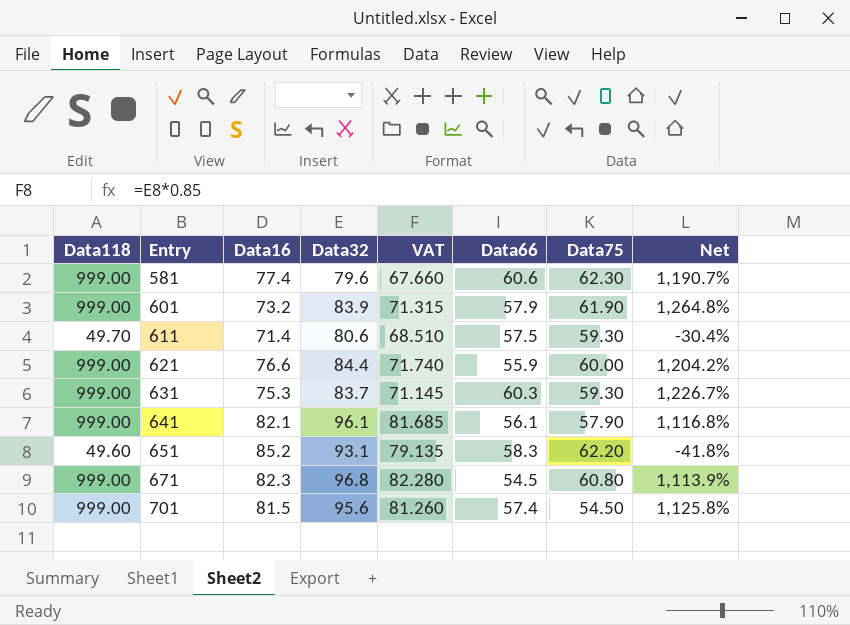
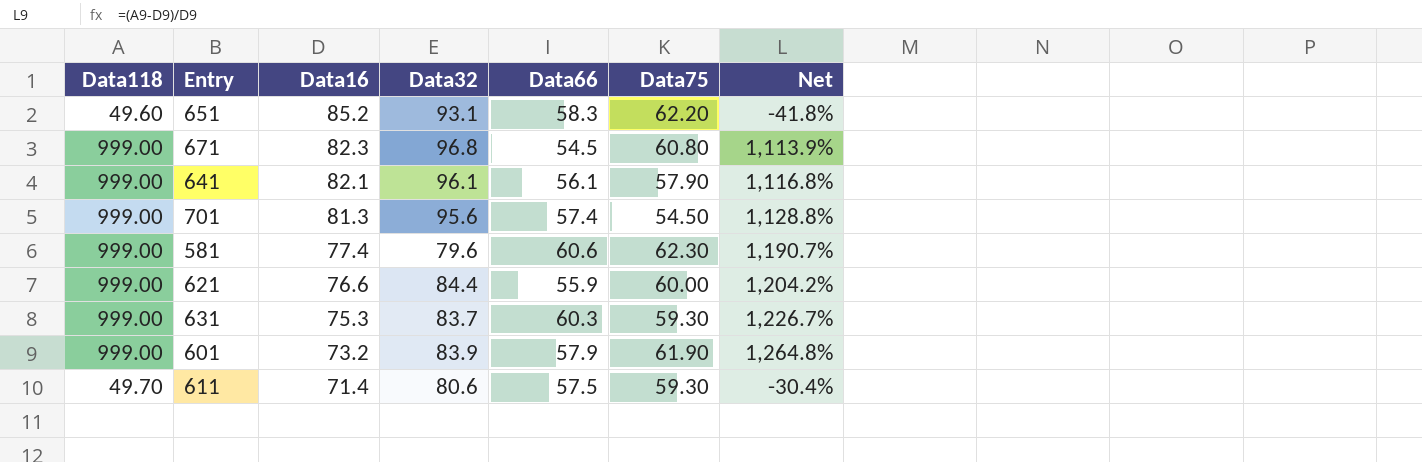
row order: Entry ascending -> Data16 descending
column VAT | formula: [Data32] * 0.85 -> none
701 | Data16: 81.5 -> 81.3
701 | Net: 1,125.8% -> 1,128.8%

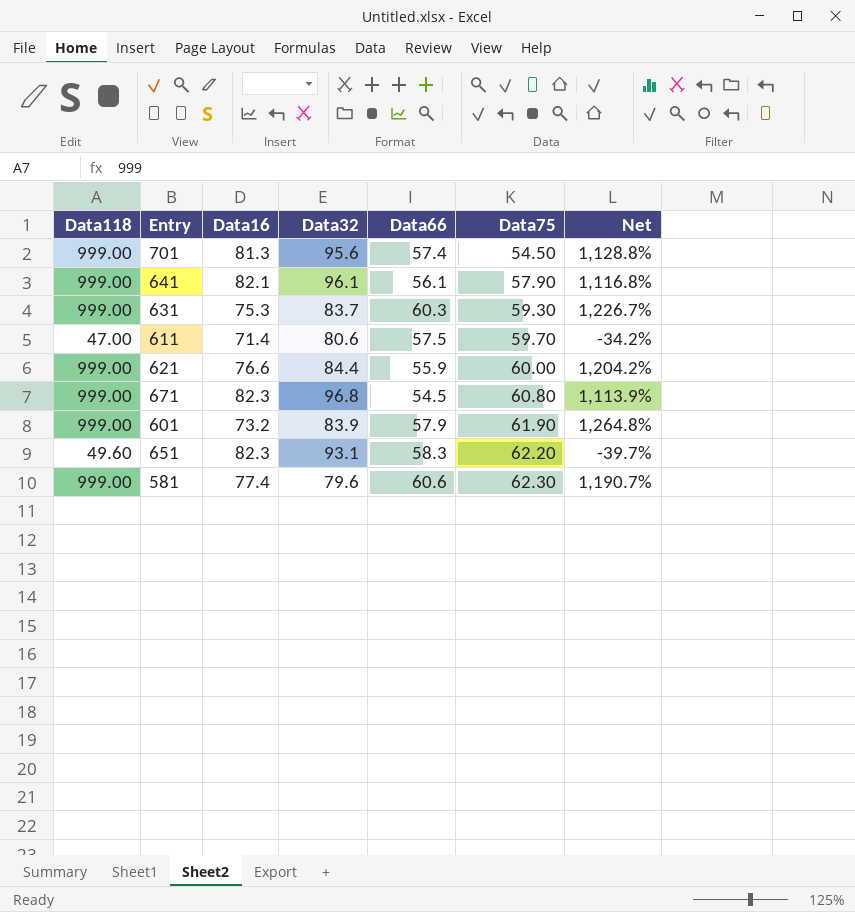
row order: Data16 descending -> Data75 ascending
611 | Data118: 49.70 -> 47.00
611 | Data75: 59.30 -> 59.70
611 | Net: -30.4% -> -34.2%
651 | Data16: 85.2 -> 82.3
651 | Net: -41.8% -> -39.7%

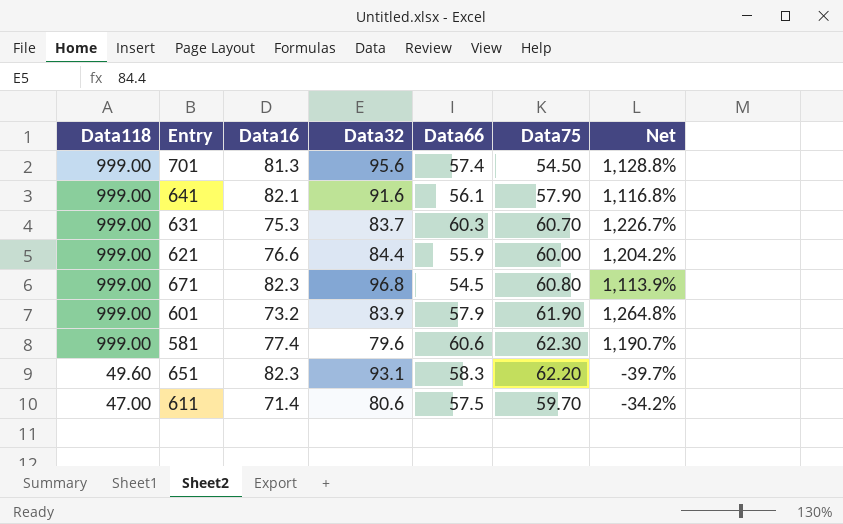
row order: Data75 ascending -> Data118 descending
641 | Data32: 96.1 -> 91.6
631 | Data75: 59.30 -> 60.70

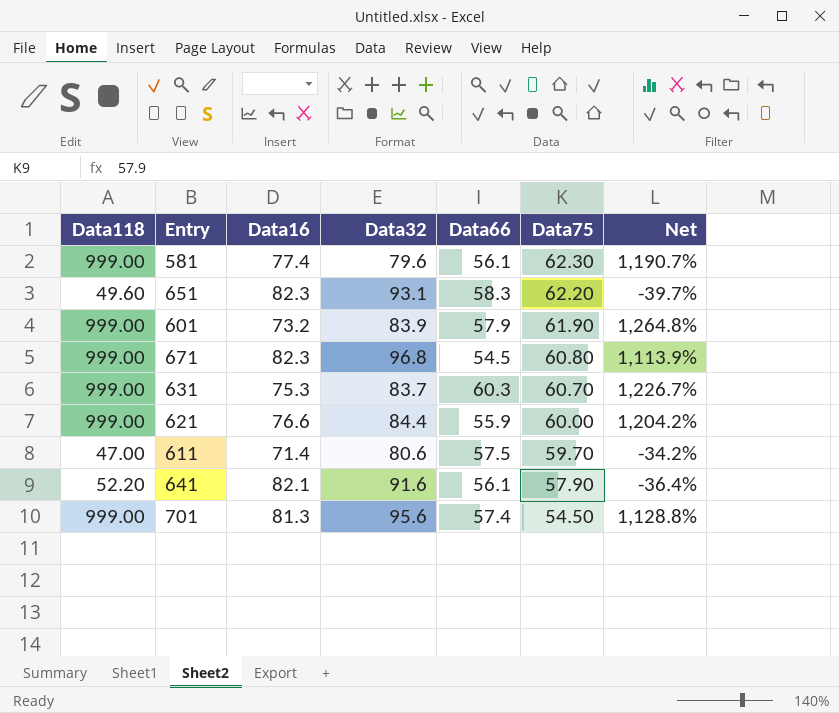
row order: Data118 descending -> Data75 descending
581 | Data66: 60.6 -> 56.1
641 | Data118: 999.00 -> 52.20
641 | Net: 1,116.8% -> -36.4%

